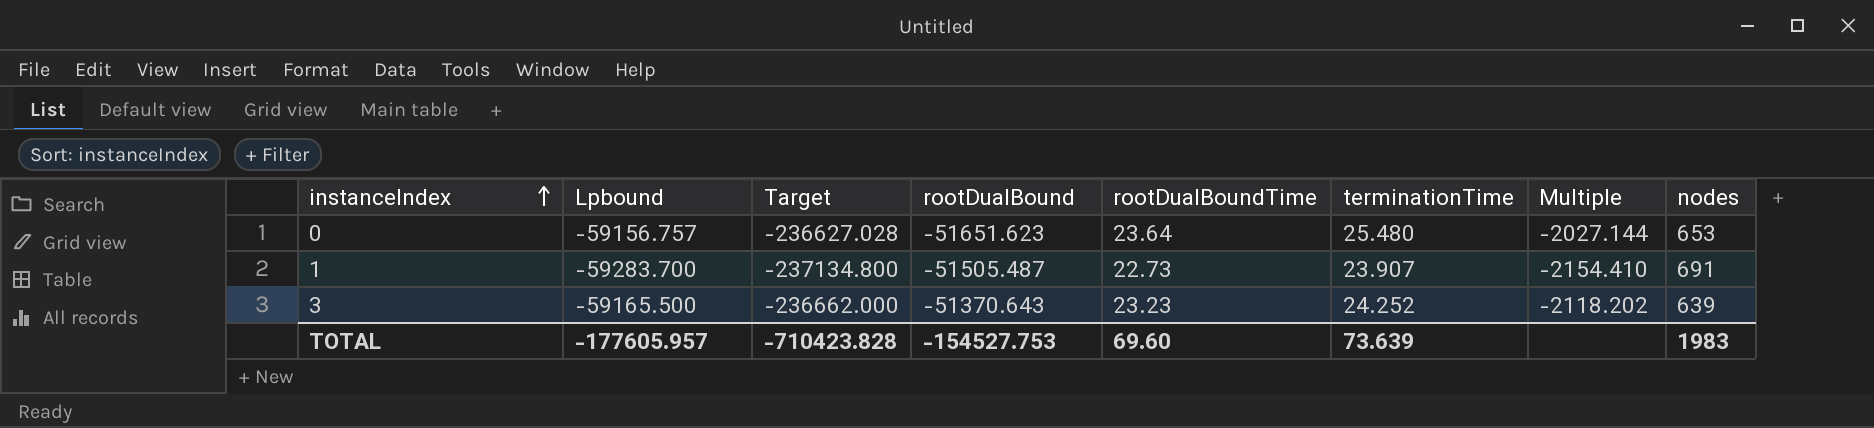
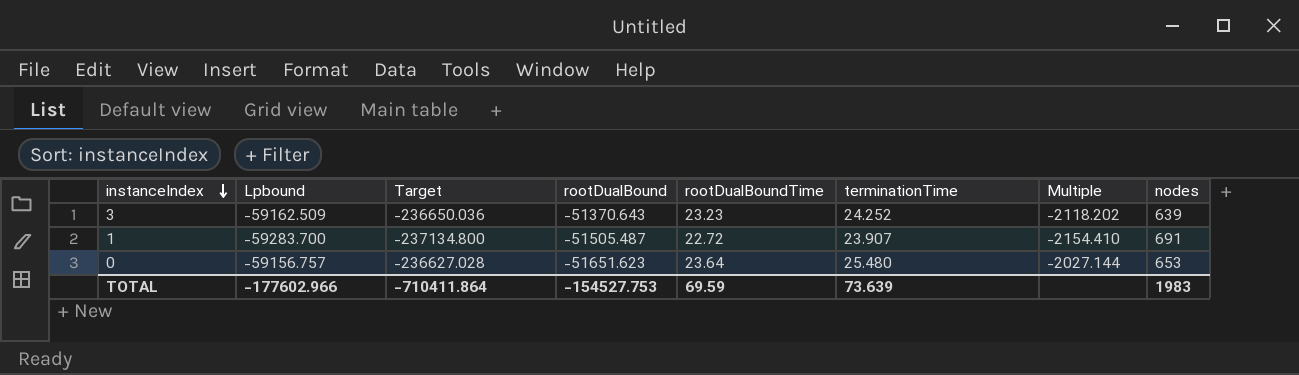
row order: instanceIndex ascending -> instanceIndex descending
3 | Lpbound: -59165.500 -> -59162.509
3 | Target: -236662.000 -> -236650.036
1 | rootDualBoundTime: 22.73 -> 22.72
TOTAL | Lpbound: -177605.957 -> -177602.966
TOTAL | Target: -710423.828 -> -710411.864
TOTAL | rootDualBoundTime: 69.60 -> 69.59

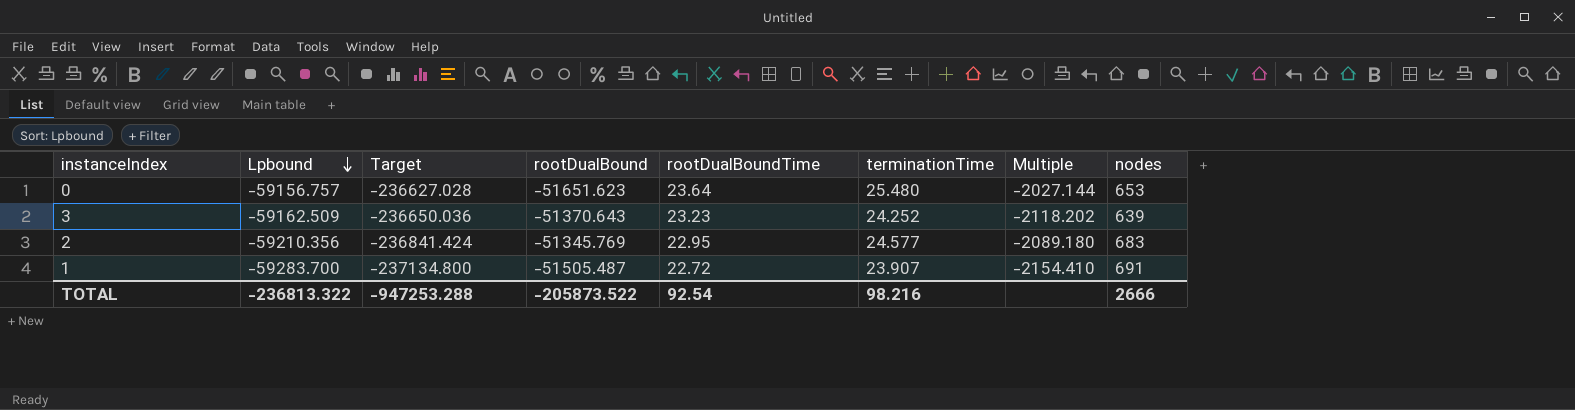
row order: instanceIndex descending -> Lpbound descending
row 2: none -> -59210.356 | -236841.424 | -51345.769 | 22.95 | 24.577 | -2089.180 | 683
TOTAL | Lpbound: -177602.966 -> -236813.322
TOTAL | Target: -710411.864 -> -947253.288
TOTAL | rootDualBound: -154527.753 -> -205873.522
TOTAL | rootDualBoundTime: 69.59 -> 92.54
TOTAL | terminationTime: 73.639 -> 98.216
TOTAL | nodes: 1983 -> 2666

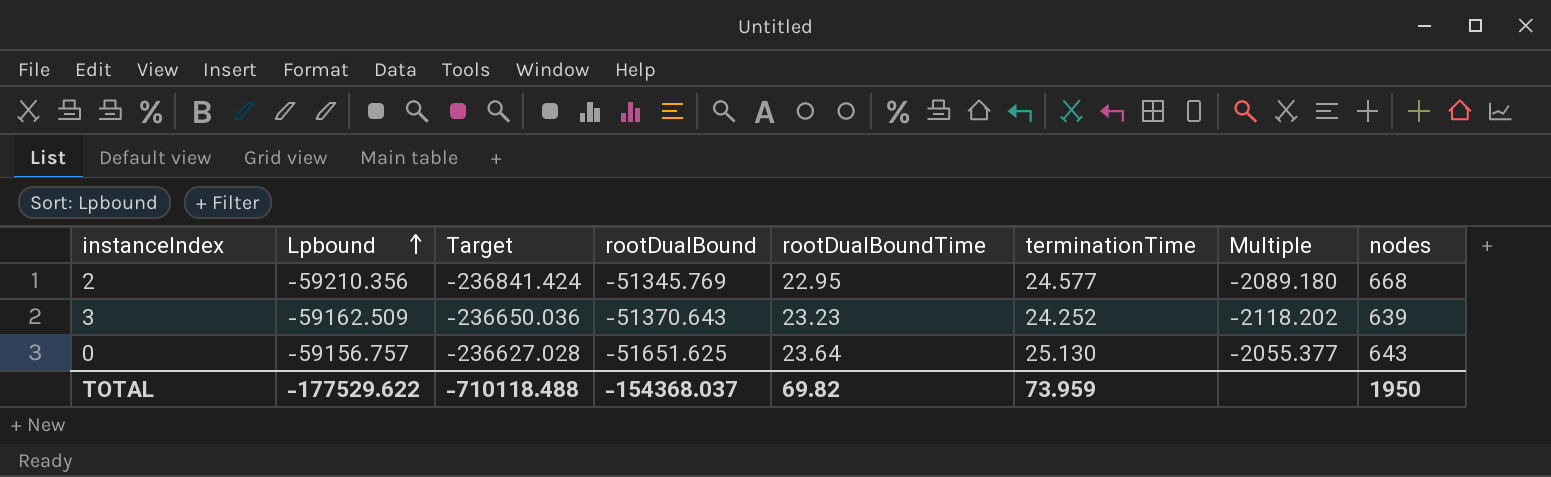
row order: Lpbound descending -> Lpbound ascending
row 1: -59283.700 | -237134.800 | -51505.487 | 22.72 | 23.907 | -2154.410 | 691 -> none
2 | nodes: 683 -> 668
0 | rootDualBound: -51651.623 -> -51651.625
0 | terminationTime: 25.480 -> 25.130
0 | Multiple: -2027.144 -> -2055.377
0 | nodes: 653 -> 643
TOTAL | Lpbound: -236813.322 -> -177529.622
TOTAL | Target: -947253.288 -> -710118.488
TOTAL | rootDualBound: -205873.522 -> -154368.037
TOTAL | rootDualBoundTime: 92.54 -> 69.82
TOTAL | terminationTime: 98.216 -> 73.959
TOTAL | nodes: 2666 -> 1950

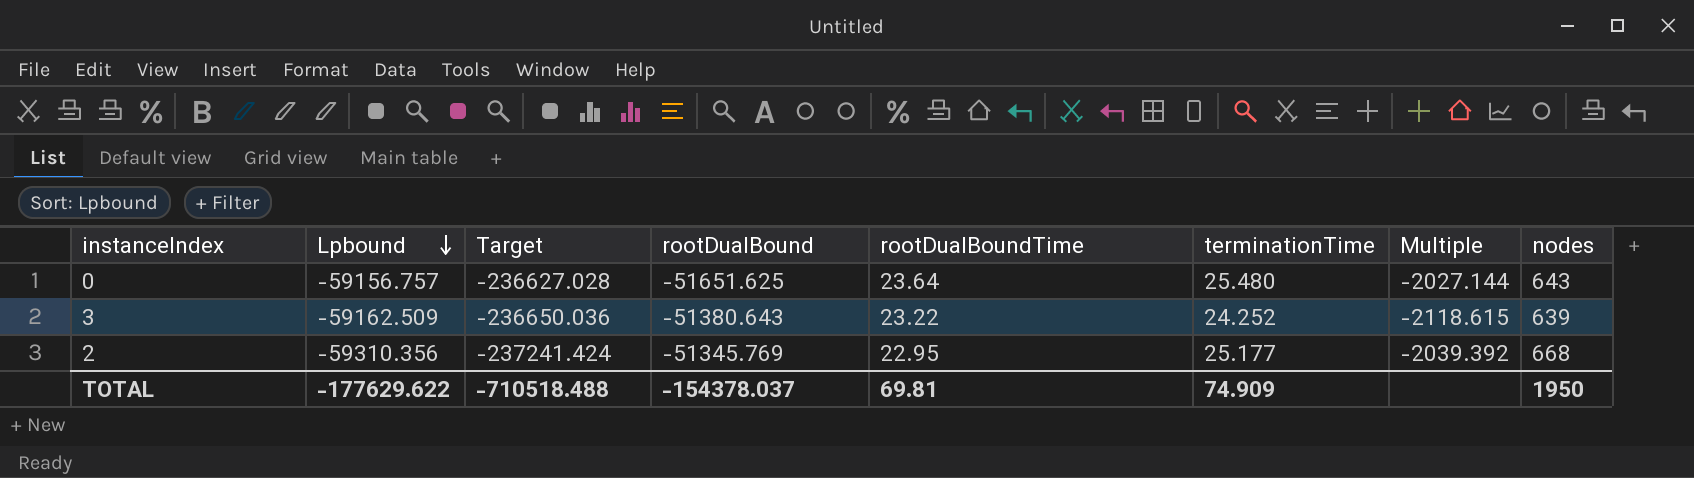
row order: Lpbound ascending -> Lpbound descending
0 | terminationTime: 25.130 -> 25.480
0 | Multiple: -2055.377 -> -2027.144
3 | rootDualBound: -51370.643 -> -51380.643
3 | rootDualBoundTime: 23.23 -> 23.22
3 | Multiple: -2118.202 -> -2118.615
2 | Lpbound: -59210.356 -> -59310.356
2 | Target: -236841.424 -> -237241.424
2 | terminationTime: 24.577 -> 25.177
2 | Multiple: -2089.180 -> -2039.392
TOTAL | Lpbound: -177529.622 -> -177629.622
TOTAL | Target: -710118.488 -> -710518.488
TOTAL | rootDualBound: -154368.037 -> -154378.037
TOTAL | rootDualBoundTime: 69.82 -> 69.81
TOTAL | terminationTime: 73.959 -> 74.909

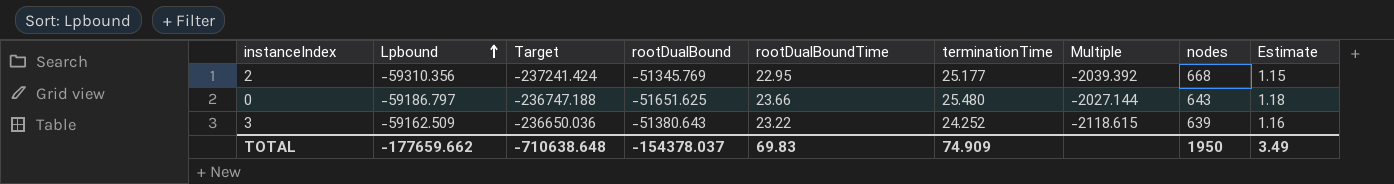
row order: Lpbound descending -> Lpbound ascending
column Estimate | formula: none -> [rootDualBoundTime] * 0.05
0 | Lpbound: -59156.757 -> -59186.797
0 | Target: -236627.028 -> -236747.188
0 | rootDualBoundTime: 23.64 -> 23.66
TOTAL | Lpbound: -177629.622 -> -177659.662
TOTAL | Target: -710518.488 -> -710638.648
TOTAL | rootDualBoundTime: 69.81 -> 69.83

